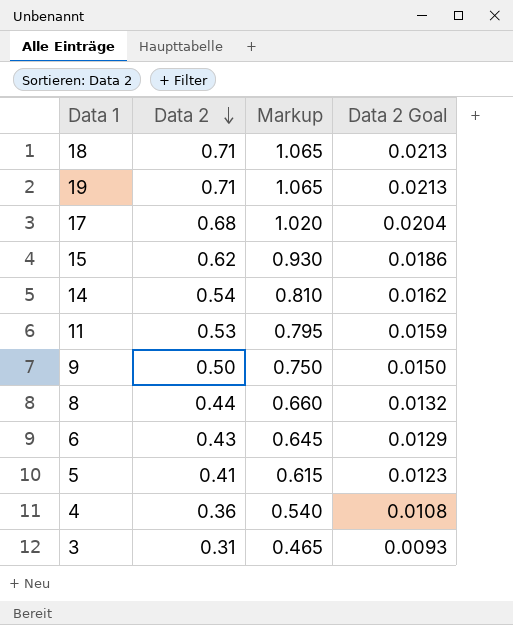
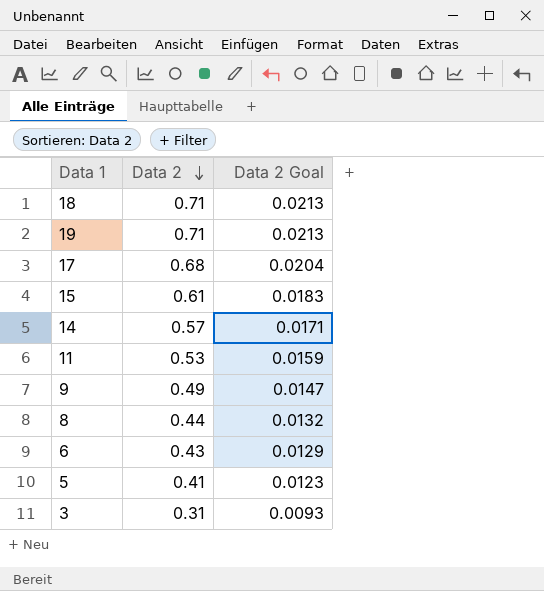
column Markup | formula: [Data 2] * 1.5 -> none
row 4: 0.36 | 0.540 | 0.0108 -> none
15 | Data 2: 0.62 -> 0.61
15 | Data 2 Goal: 0.0186 -> 0.0183
14 | Data 2: 0.54 -> 0.57
14 | Data 2 Goal: 0.0162 -> 0.0171
9 | Data 2: 0.50 -> 0.49
9 | Data 2 Goal: 0.0150 -> 0.0147

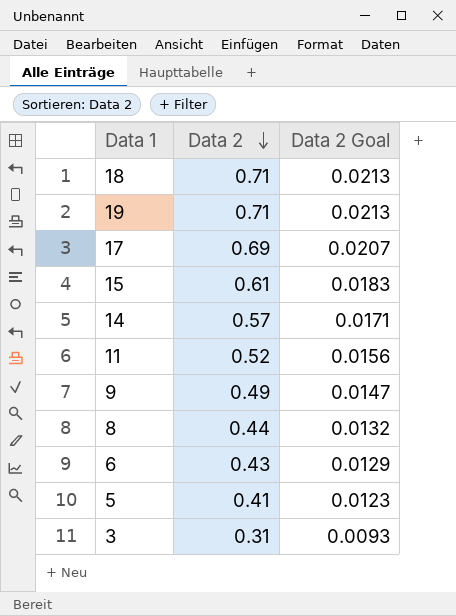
17 | Data 2: 0.68 -> 0.69
17 | Data 2 Goal: 0.0204 -> 0.0207
11 | Data 2: 0.53 -> 0.52
11 | Data 2 Goal: 0.0159 -> 0.0156

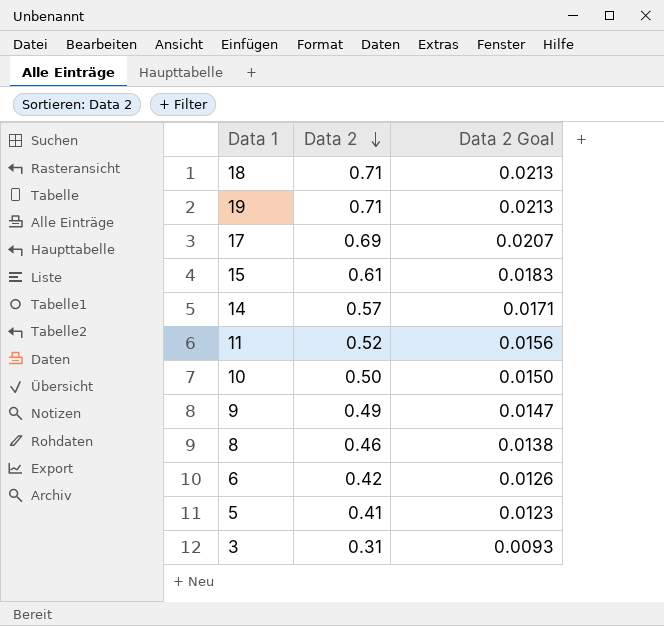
row 10: none -> 0.50 | 0.0150
8 | Data 2: 0.44 -> 0.46
8 | Data 2 Goal: 0.0132 -> 0.0138
6 | Data 2: 0.43 -> 0.42
6 | Data 2 Goal: 0.0129 -> 0.0126

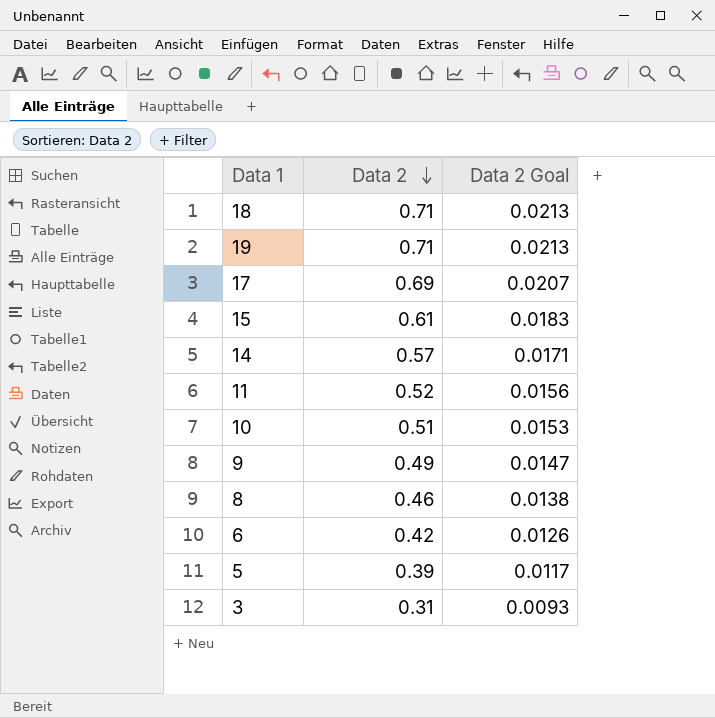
10 | Data 2: 0.50 -> 0.51
10 | Data 2 Goal: 0.0150 -> 0.0153
5 | Data 2: 0.41 -> 0.39
5 | Data 2 Goal: 0.0123 -> 0.0117

